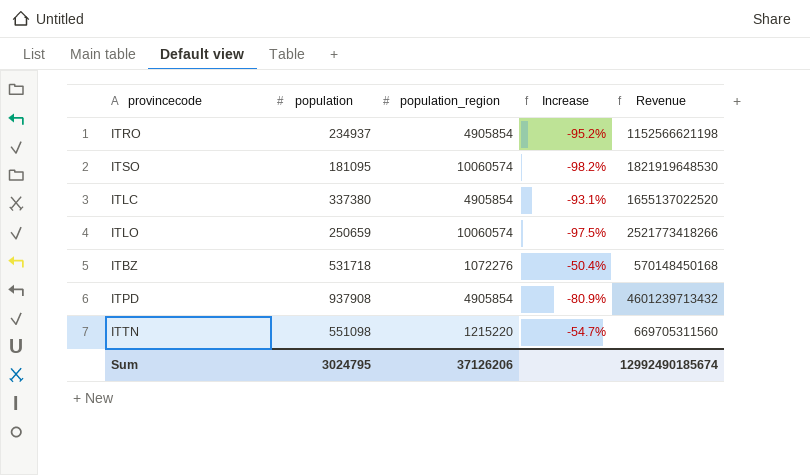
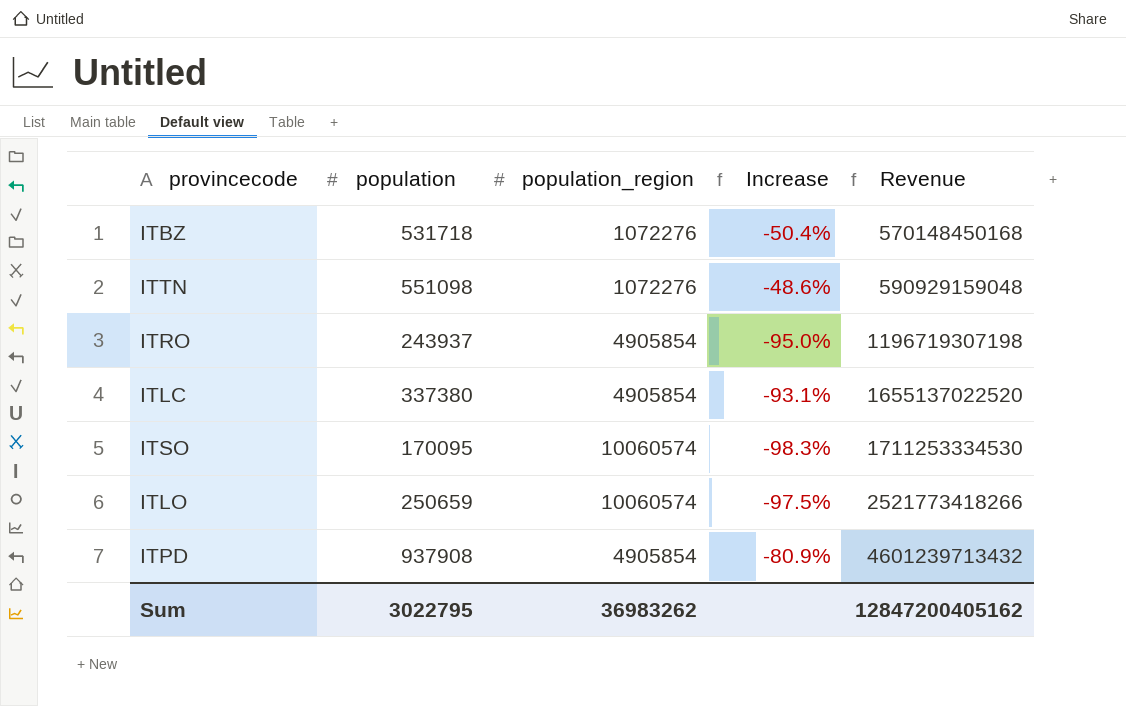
row order: none -> Revenue ascending
ITTN | population_region: 1215220 -> 1072276
ITTN | Increase: -54.7% -> -48.6%
ITTN | Revenue: 669705311560 -> 590929159048
ITRO | population: 234937 -> 243937
ITRO | Increase: -95.2% -> -95.0%
ITRO | Revenue: 1152566621198 -> 1196719307198
ITSO | population: 181095 -> 170095
ITSO | Increase: -98.2% -> -98.3%
ITSO | Revenue: 1821919648530 -> 1711253334530
Sum | population: 3024795 -> 3022795
Sum | population_region: 37126206 -> 36983262
Sum | Revenue: 12992490185674 -> 12847200405162

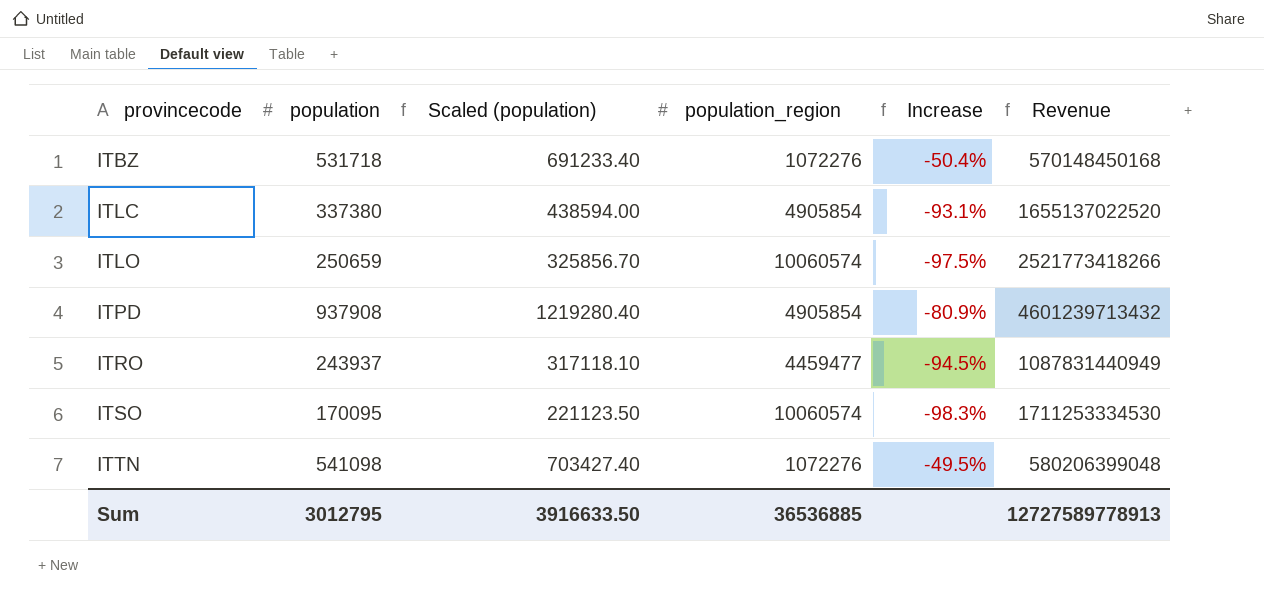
row order: Revenue ascending -> provincecode ascending
column Scaled (population) | formula: none -> [population] * 1.3
ITRO | population_region: 4905854 -> 4459477
ITRO | Increase: -95.0% -> -94.5%
ITRO | Revenue: 1196719307198 -> 1087831440949
ITTN | population: 551098 -> 541098
ITTN | Increase: -48.6% -> -49.5%
ITTN | Revenue: 590929159048 -> 580206399048
Sum | population: 3022795 -> 3012795
Sum | population_region: 36983262 -> 36536885
Sum | Revenue: 12847200405162 -> 12727589778913

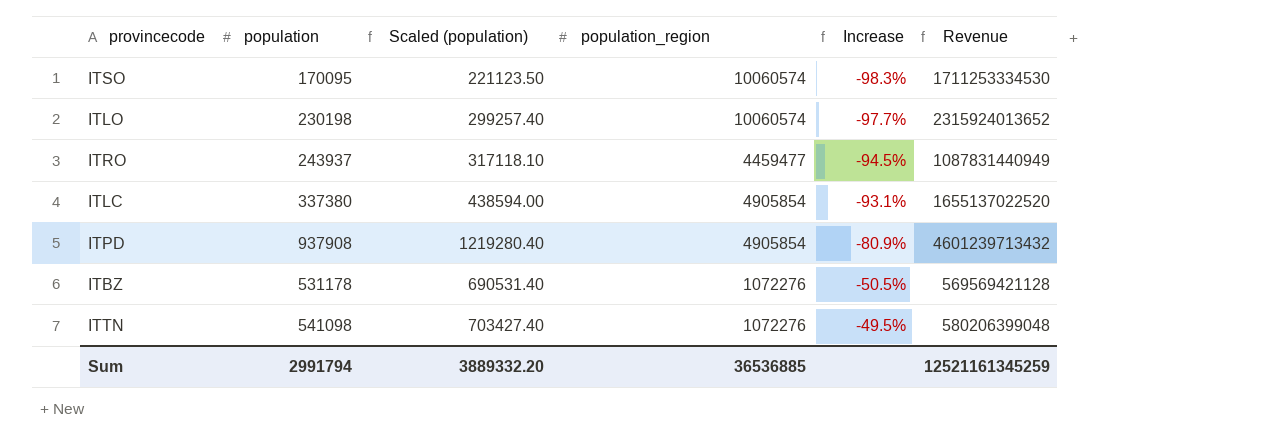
row order: provincecode ascending -> Increase ascending
ITLO | population: 250659 -> 230198
ITLO | Scaled (population): 325856.70 -> 299257.40
ITLO | Increase: -97.5% -> -97.7%
ITLO | Revenue: 2521773418266 -> 2315924013652
ITBZ | population: 531718 -> 531178
ITBZ | Scaled (population): 691233.40 -> 690531.40
ITBZ | Increase: -50.4% -> -50.5%
ITBZ | Revenue: 570148450168 -> 569569421128
Sum | population: 3012795 -> 2991794
Sum | Scaled (population): 3916633.50 -> 3889332.20
Sum | Revenue: 12727589778913 -> 12521161345259

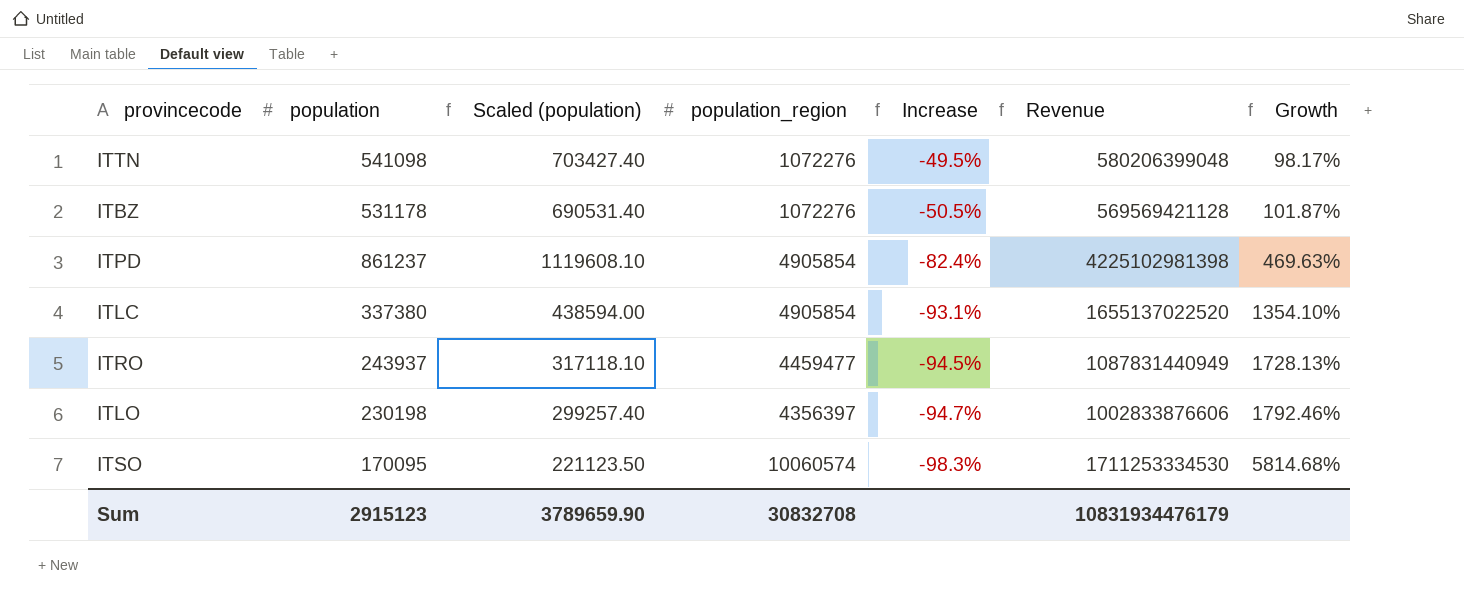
row order: Increase ascending -> Increase descending
column Growth | formula: none -> ([population_region] - [population]) / [population]
ITPD | population: 937908 -> 861237
ITPD | Scaled (population): 1219280.40 -> 1119608.10
ITPD | Increase: -80.9% -> -82.4%
ITPD | Revenue: 4601239713432 -> 4225102981398
ITLO | population_region: 10060574 -> 4356397
ITLO | Increase: -97.7% -> -94.7%
ITLO | Revenue: 2315924013652 -> 1002833876606
Sum | population: 2991794 -> 2915123
Sum | Scaled (population): 3889332.20 -> 3789659.90
Sum | population_region: 36536885 -> 30832708
Sum | Revenue: 12521161345259 -> 10831934476179

